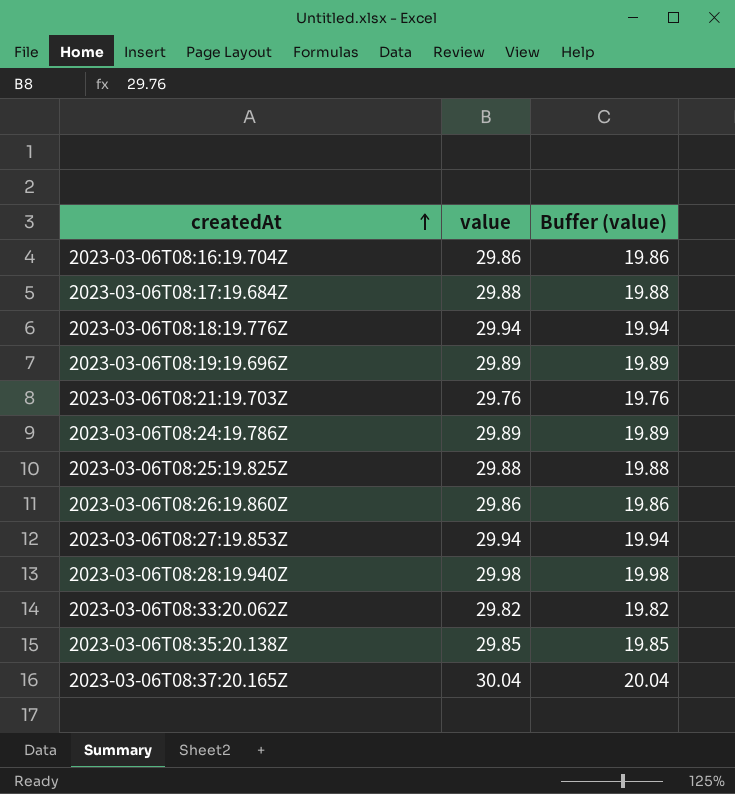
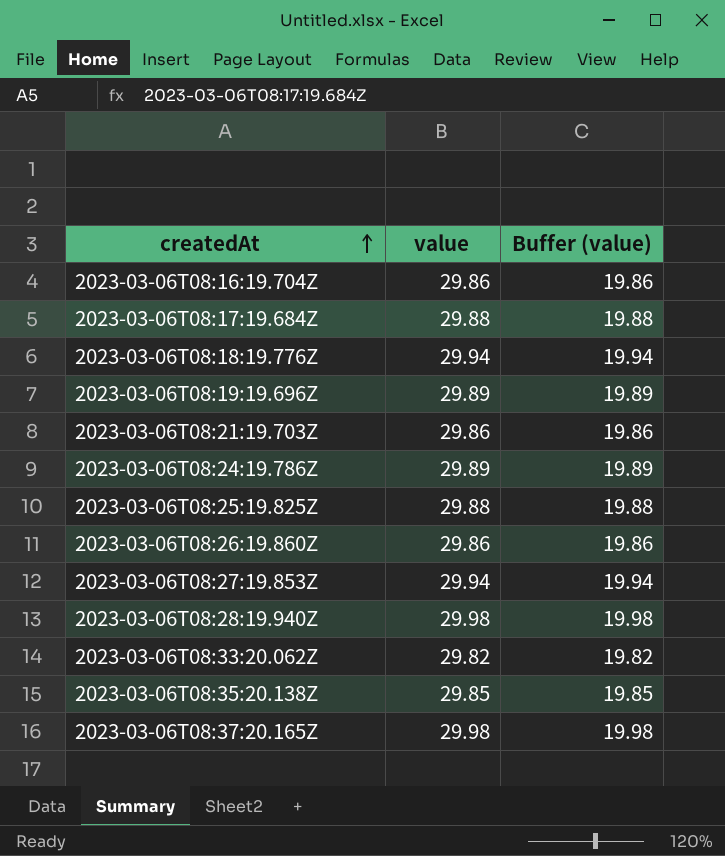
2023-03-06T08:21:19.703Z | value: 29.76 -> 29.86
2023-03-06T08:21:19.703Z | Buffer (value): 19.76 -> 19.86
2023-03-06T08:37:20.165Z | value: 30.04 -> 29.98
2023-03-06T08:37:20.165Z | Buffer (value): 20.04 -> 19.98

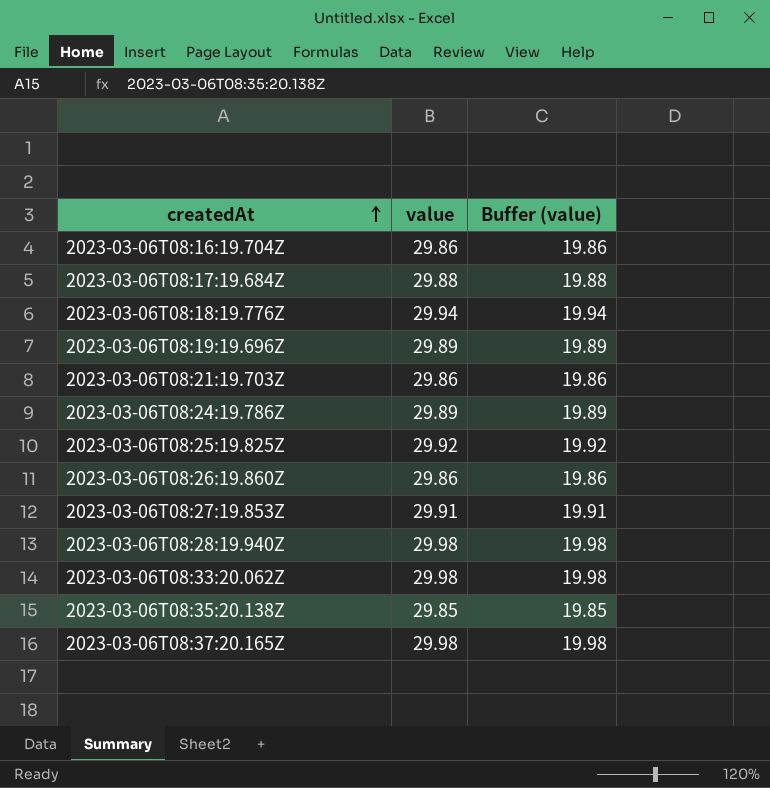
2023-03-06T08:25:19.825Z | value: 29.88 -> 29.92
2023-03-06T08:25:19.825Z | Buffer (value): 19.88 -> 19.92
2023-03-06T08:27:19.853Z | value: 29.94 -> 29.91
2023-03-06T08:27:19.853Z | Buffer (value): 19.94 -> 19.91
2023-03-06T08:33:20.062Z | value: 29.82 -> 29.98
2023-03-06T08:33:20.062Z | Buffer (value): 19.82 -> 19.98

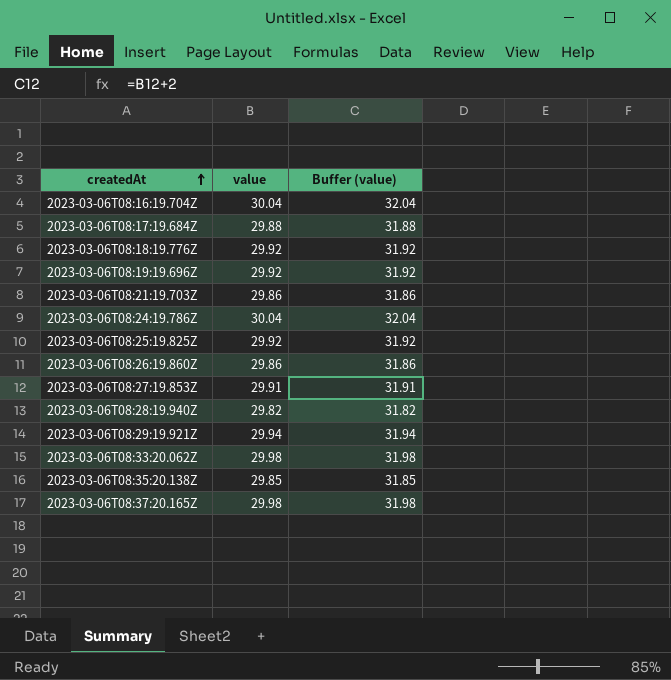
column Buffer (value) | formula: [value] - 10 -> [value] + 2
2023-03-06T08:16:19.704Z | value: 29.86 -> 30.04
2023-03-06T08:18:19.776Z | value: 29.94 -> 29.92
2023-03-06T08:19:19.696Z | value: 29.89 -> 29.92
2023-03-06T08:24:19.786Z | value: 29.89 -> 30.04
2023-03-06T08:28:19.940Z | value: 29.98 -> 29.82
row 2023-03-06T08:29:19.921Z: none -> 29.94 | 31.94

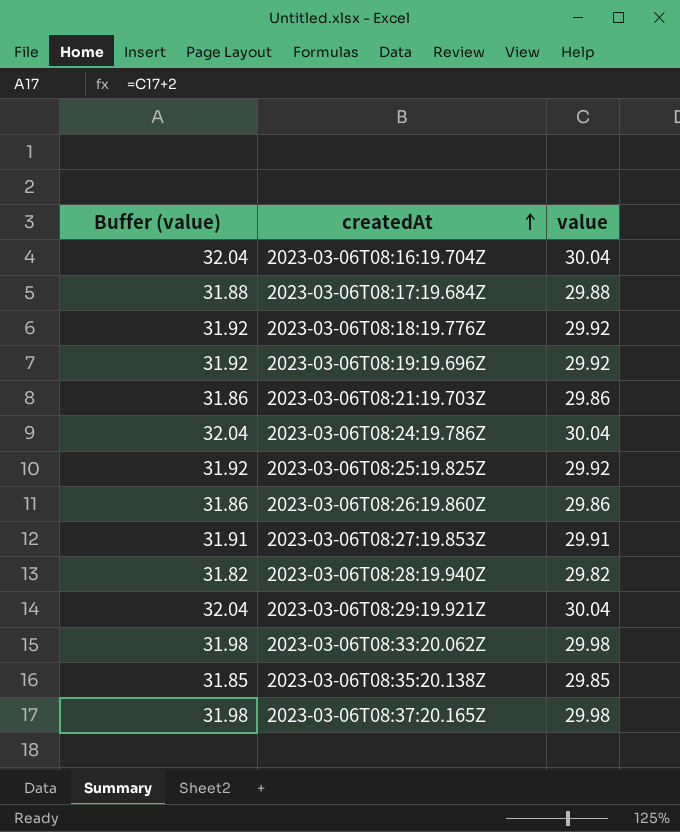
column Buffer (value) | position: 3 -> 1
2023-03-06T08:29:19.921Z | Buffer (value): 31.94 -> 32.04
2023-03-06T08:29:19.921Z | value: 29.94 -> 30.04

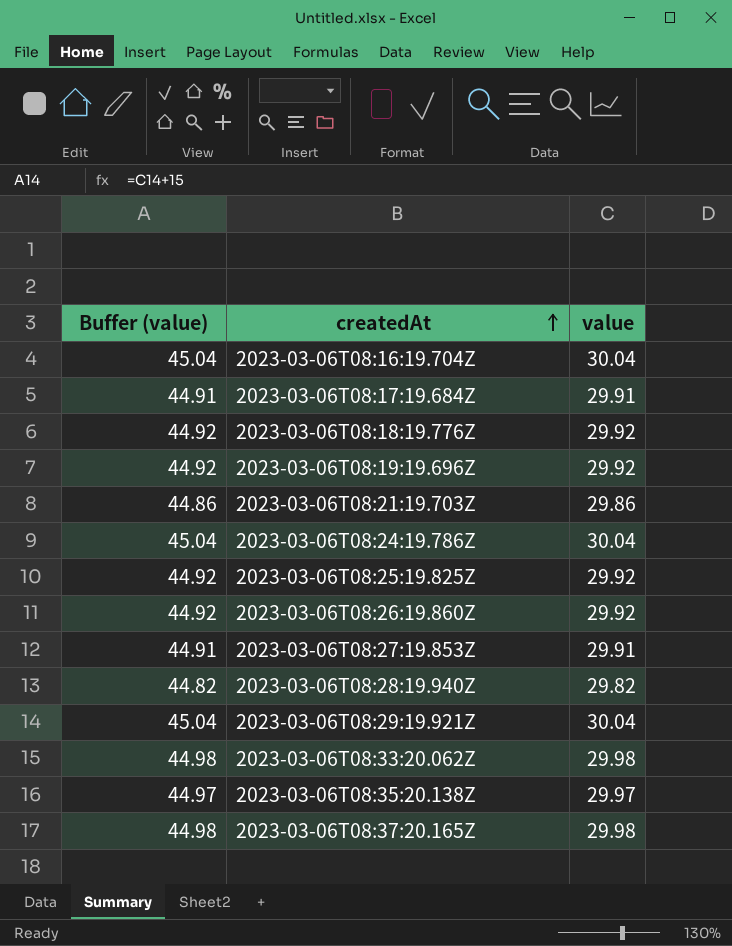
column Buffer (value) | formula: [value] + 2 -> [value] + 15
2023-03-06T08:17:19.684Z | value: 29.88 -> 29.91
2023-03-06T08:26:19.860Z | value: 29.86 -> 29.92
2023-03-06T08:35:20.138Z | value: 29.85 -> 29.97

